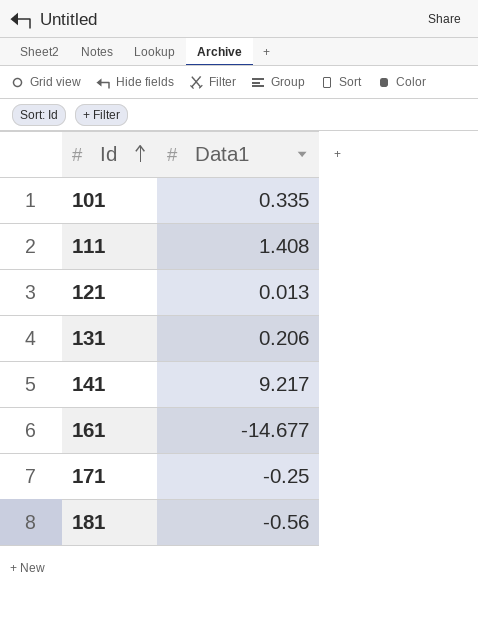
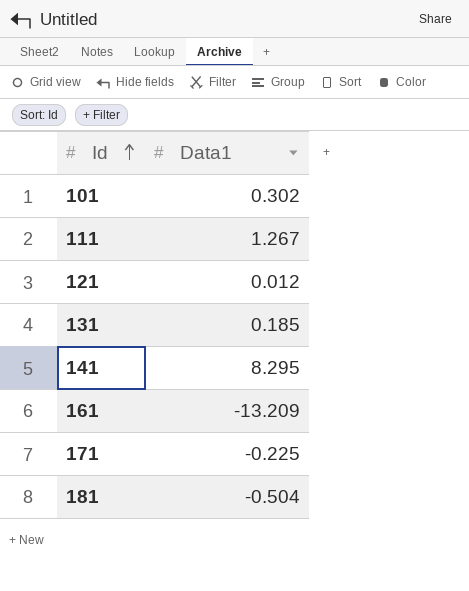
101 | Data1: 0.335 -> 0.302
111 | Data1: 1.408 -> 1.267
121 | Data1: 0.013 -> 0.012
131 | Data1: 0.206 -> 0.185
141 | Data1: 9.217 -> 8.295
161 | Data1: -14.677 -> -13.209
171 | Data1: -0.25 -> -0.225
181 | Data1: -0.56 -> -0.504

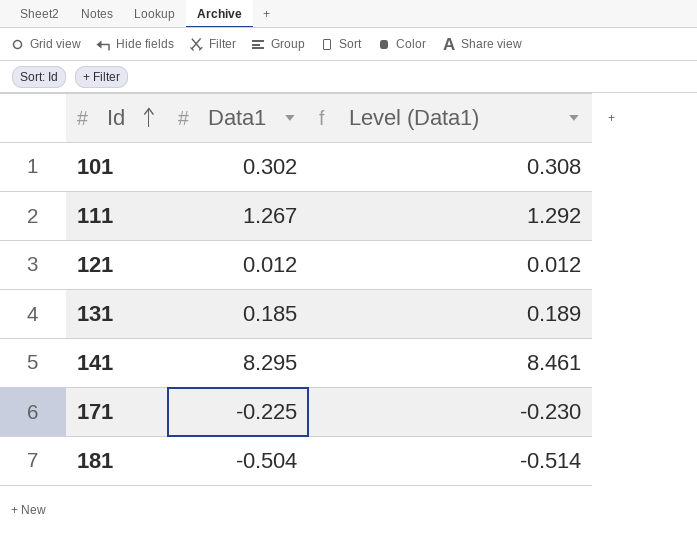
column Level (Data1) | formula: none -> [Data1] * 1.02
row 161: -13.209 -> none

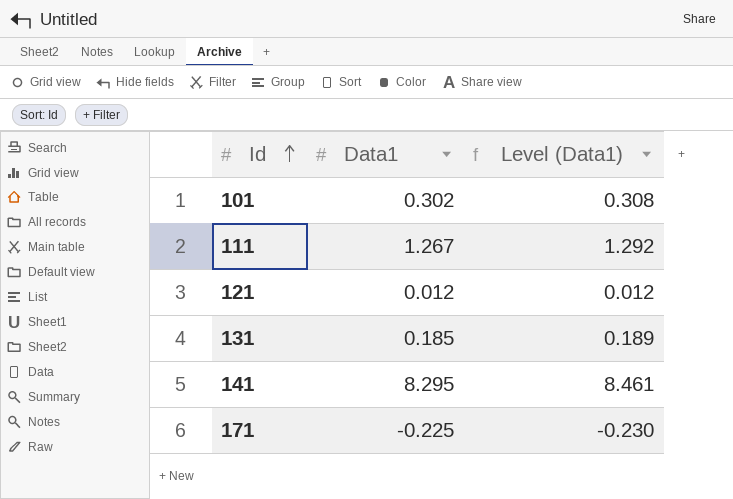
row 181: -0.504 | -0.514 -> none

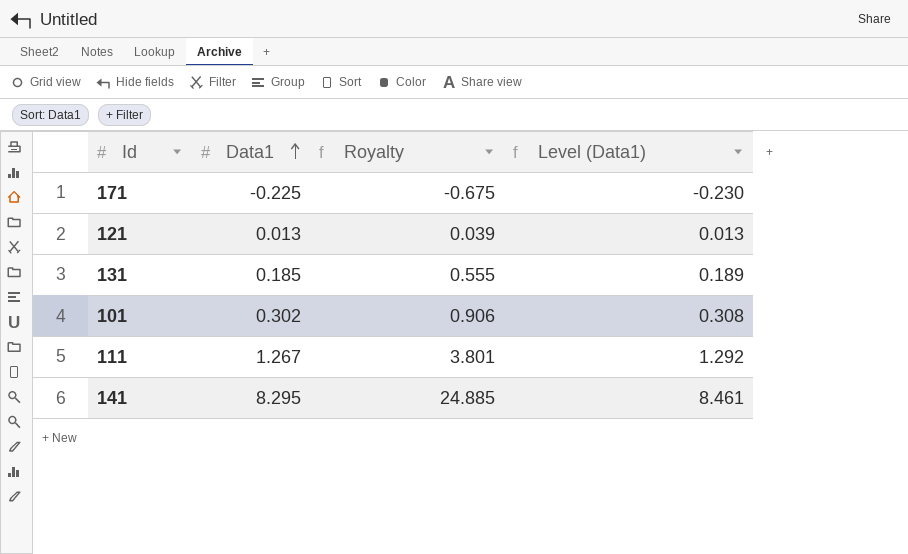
row order: Id ascending -> Data1 ascending
column Royalty | formula: none -> [Data1] * 3
121 | Data1: 0.012 -> 0.013
121 | Level (Data1): 0.012 -> 0.013

